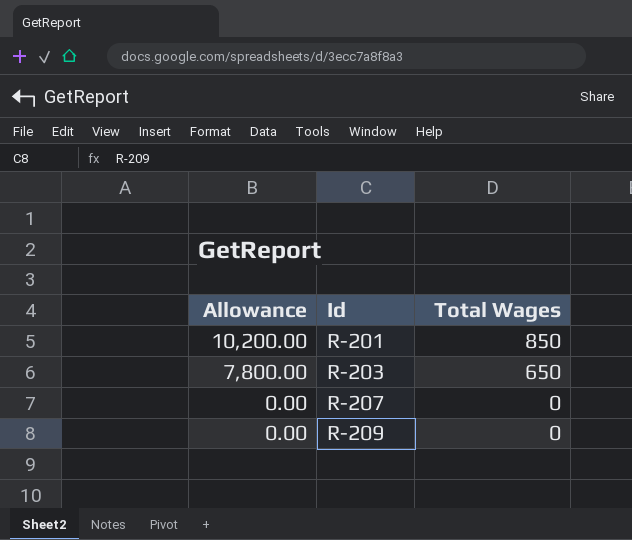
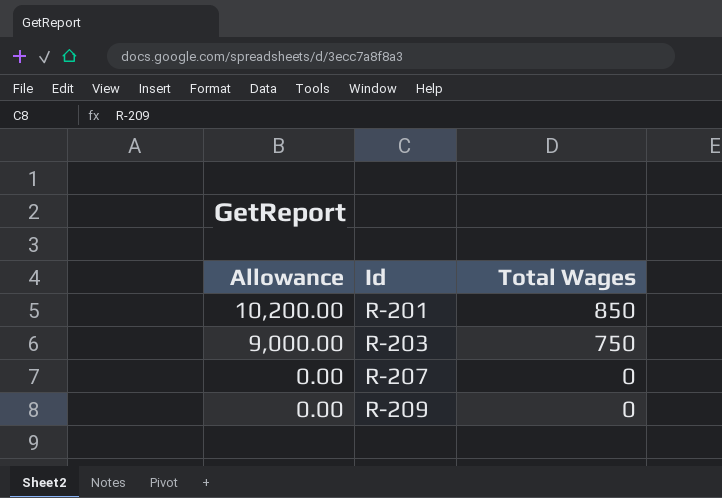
R-203 | Allowance: 7,800.00 -> 9,000.00
R-203 | Total Wages: 650 -> 750

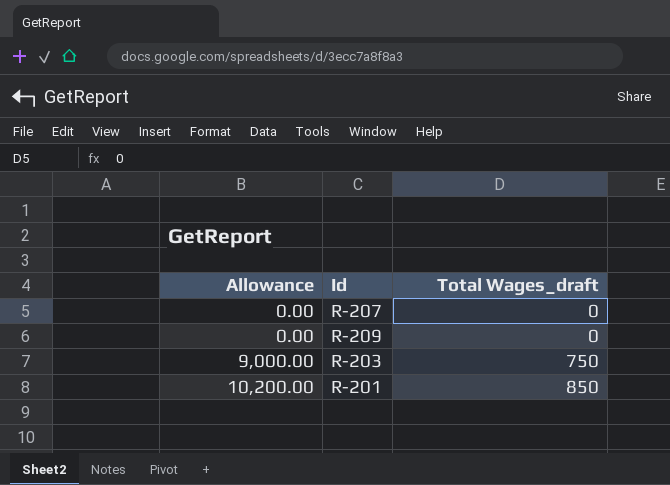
row order: Allowance descending -> Allowance ascending
column name: Total Wages -> Total Wages_draft

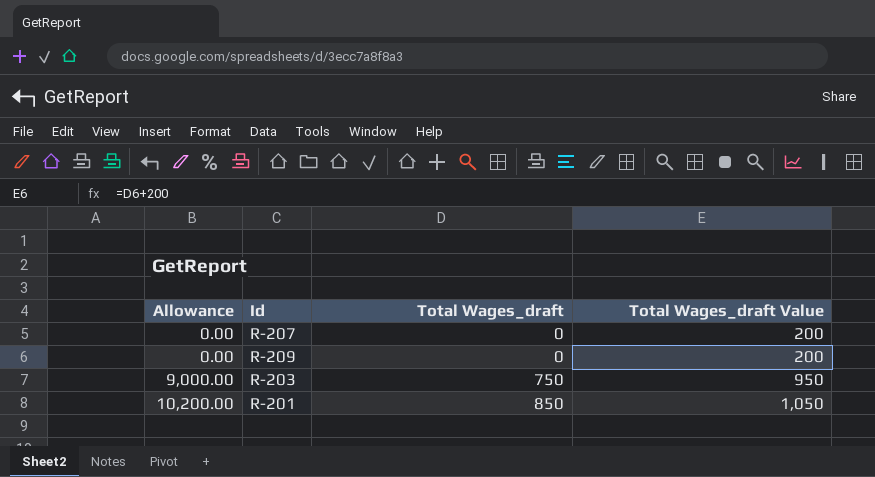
column Total Wages_draft Value | formula: none -> [Total Wages_draft] + 200

